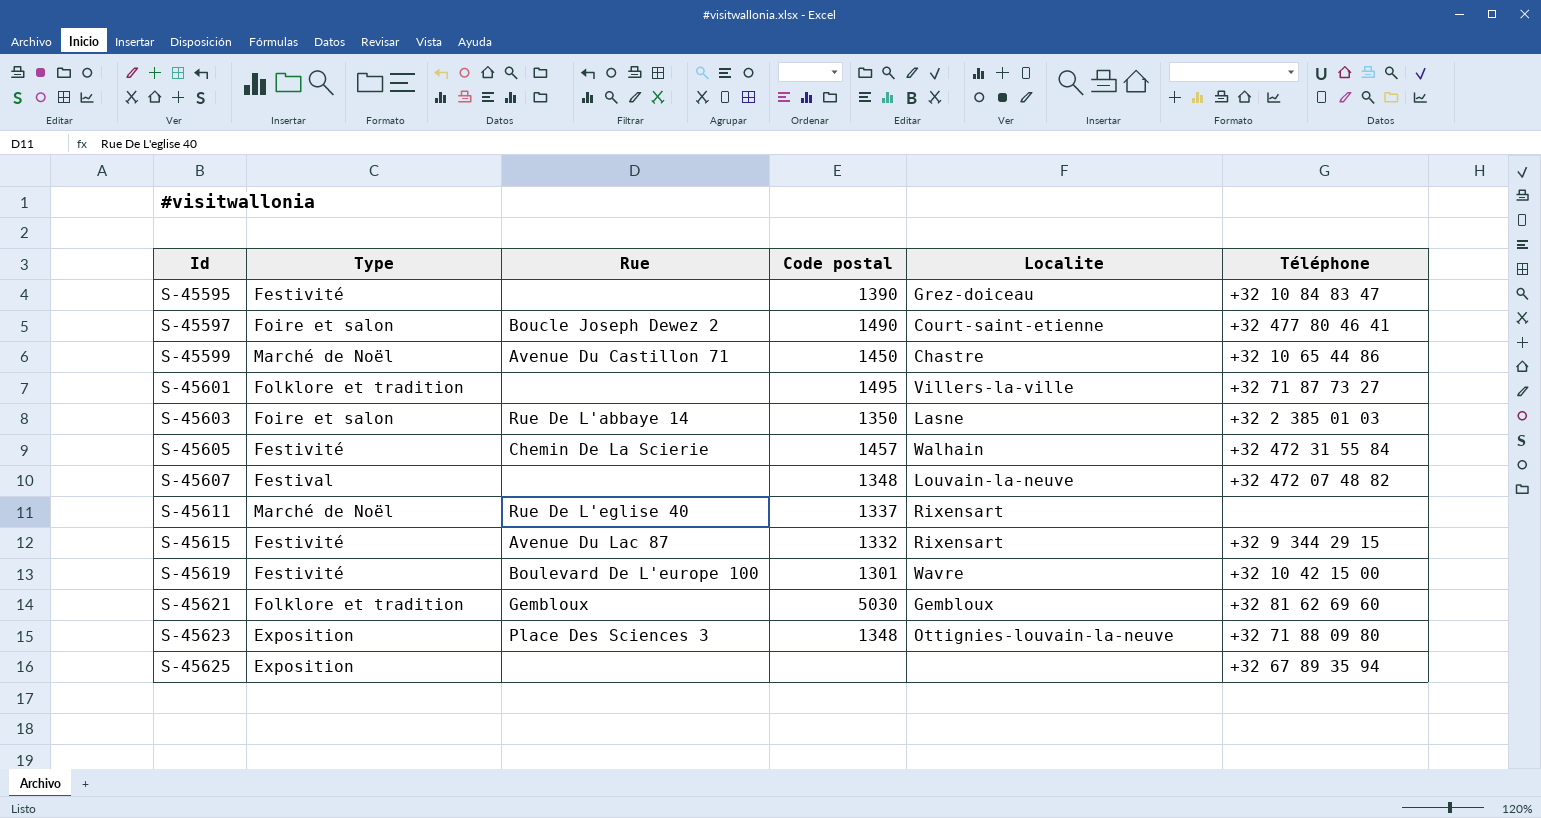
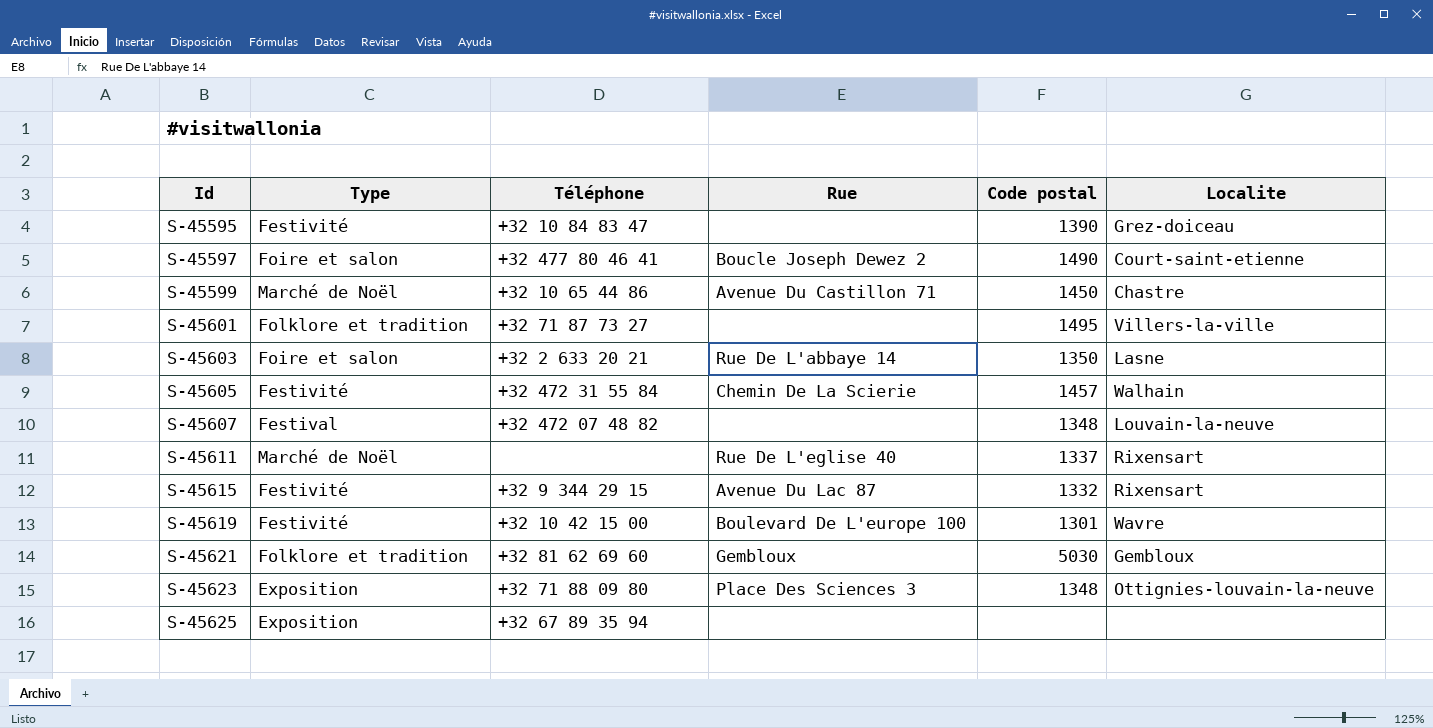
column Téléphone | position: 6 -> 3
S-45603 | Téléphone: +32 2 385 01 03 -> +32 2 633 20 21

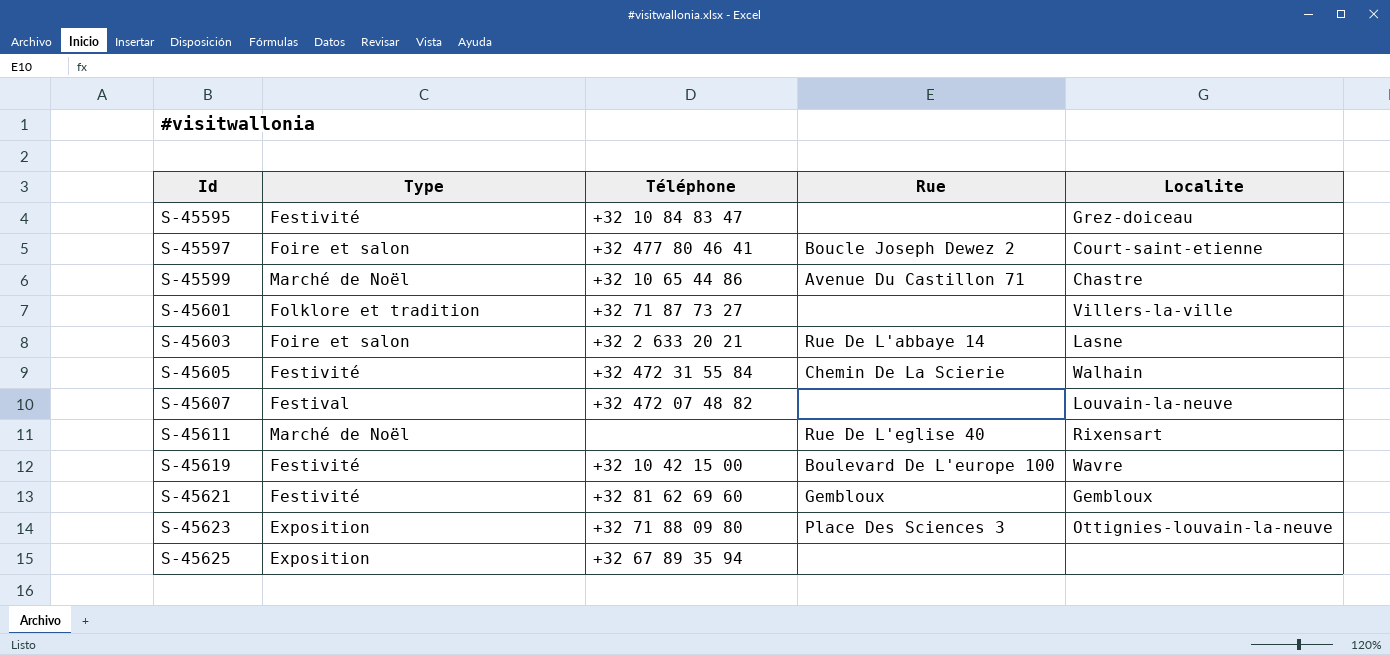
column Code postal | position: 5 -> none
row S-45615: Festivité | +32 9 344 29 15 | Avenue Du Lac 87 | 1332 | Rixensart -> none
S-45621 | Type: Folklore et tradition -> Festivité

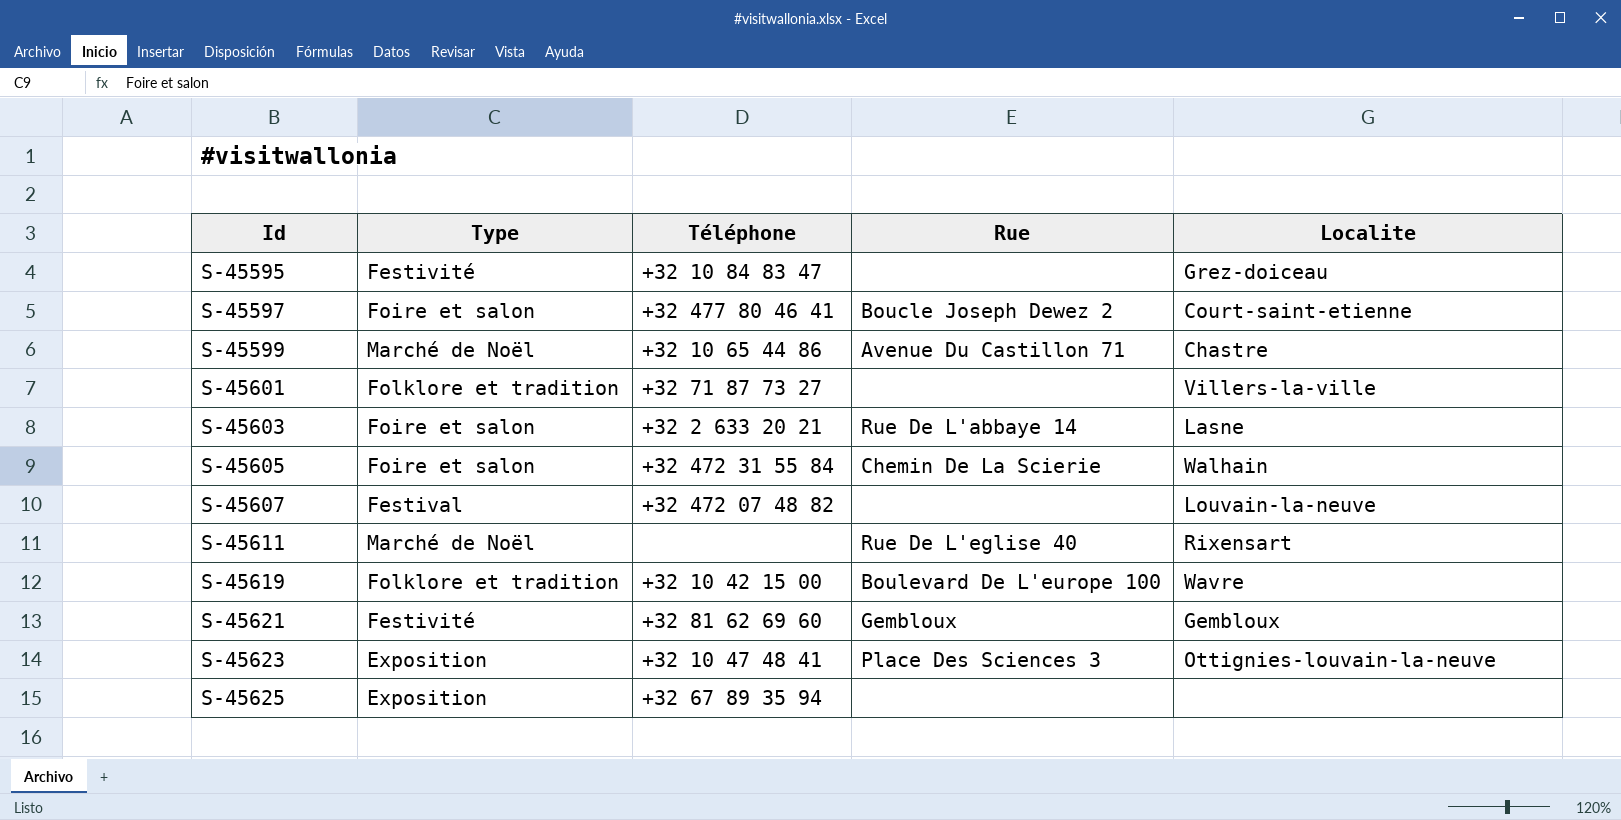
S-45605 | Type: Festivité -> Foire et salon
S-45619 | Type: Festivité -> Folklore et tradition
S-45623 | Téléphone: +32 71 88 09 80 -> +32 10 47 48 41

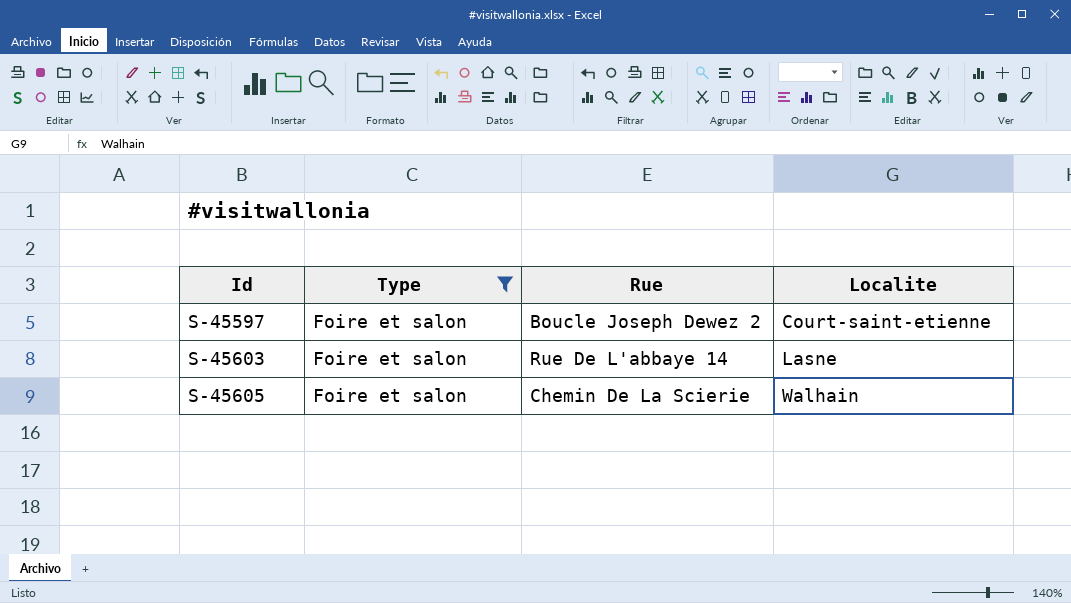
filter: none -> Type = Foire et salon
column Téléphone | position: 3 -> none

